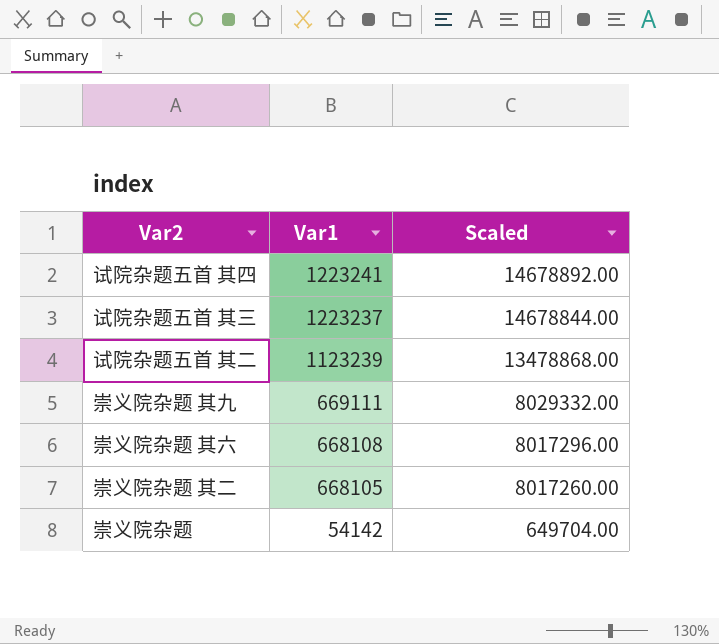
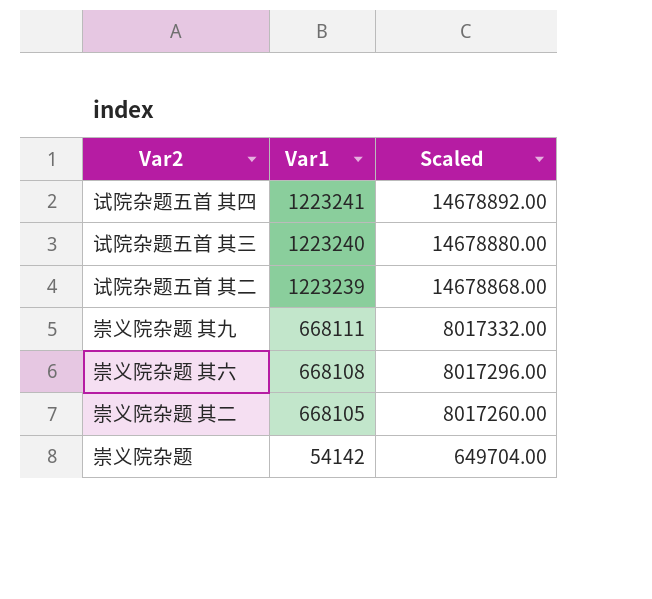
试院杂题五首 其三 | Var1: 1223237 -> 1223240
试院杂题五首 其三 | Scaled: 14678844.00 -> 14678880.00
试院杂题五首 其二 | Var1: 1123239 -> 1223239
试院杂题五首 其二 | Scaled: 13478868.00 -> 14678868.00
崇义院杂题 其九 | Var1: 669111 -> 668111
崇义院杂题 其九 | Scaled: 8029332.00 -> 8017332.00

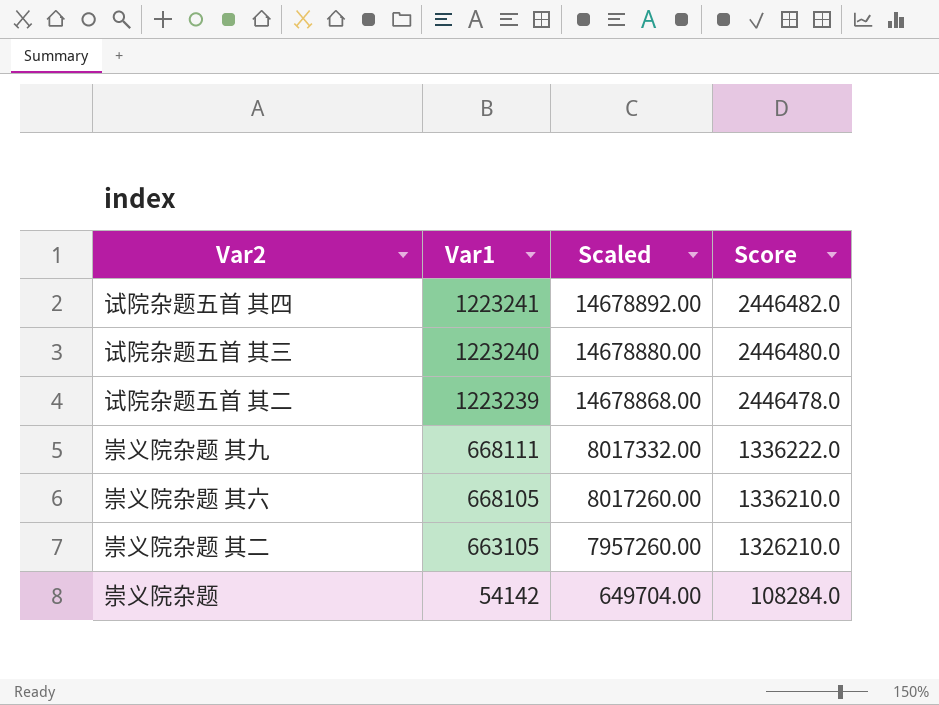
column Score | formula: none -> [Var1] * 2
崇义院杂题 其六 | Var1: 668108 -> 668105
崇义院杂题 其六 | Scaled: 8017296.00 -> 8017260.00
崇义院杂题 其二 | Var1: 668105 -> 663105
崇义院杂题 其二 | Scaled: 8017260.00 -> 7957260.00

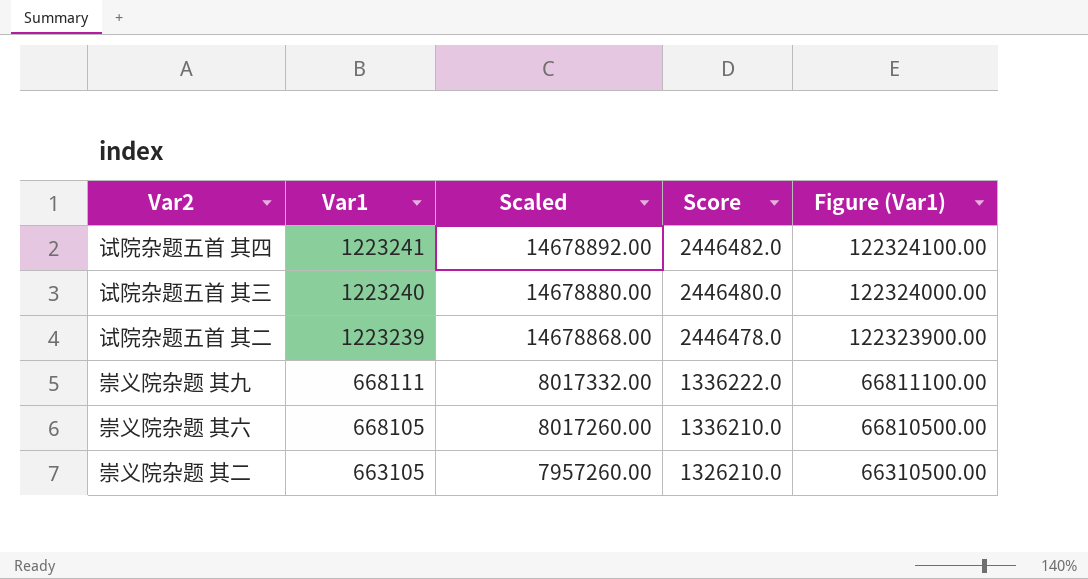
column Figure (Var1) | formula: none -> [Var1] * 100
row 崇义院杂题: 54142 | 649704.00 | 108284.0 -> none

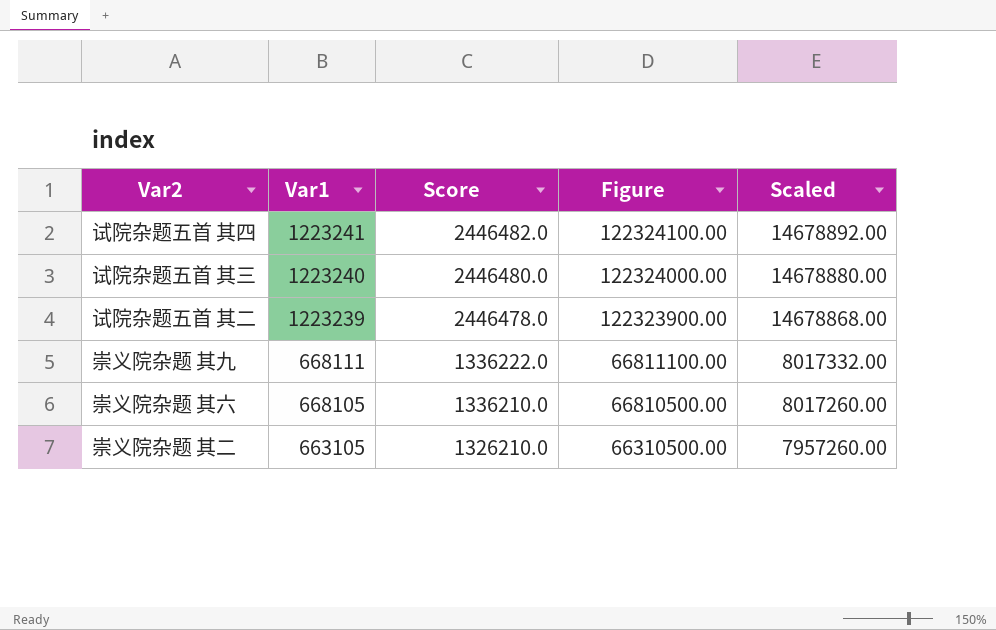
column name: Figure (Var1) -> Figure
column Scaled | position: 3 -> 5

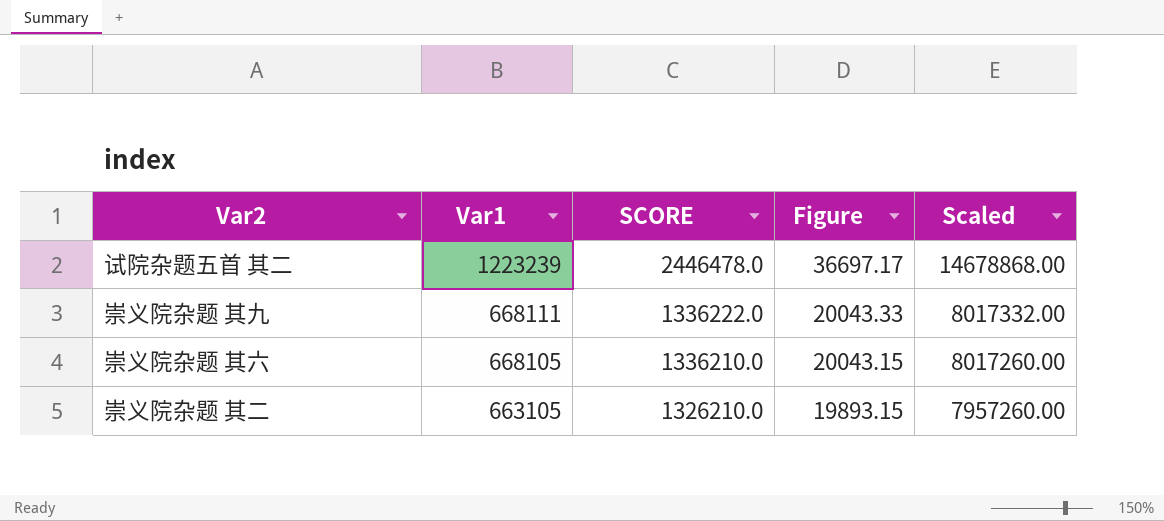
column name: Score -> SCORE
column Figure | formula: [Var1] * 100 -> [Var1] * 0.03
row 试院杂题五首 其四: 1223241 | 2446482.0 | 122324100.00 | 14678892.00 -> none
row 试院杂题五首 其三: 1223240 | 2446480.0 | 122324000.00 | 14678880.00 -> none

